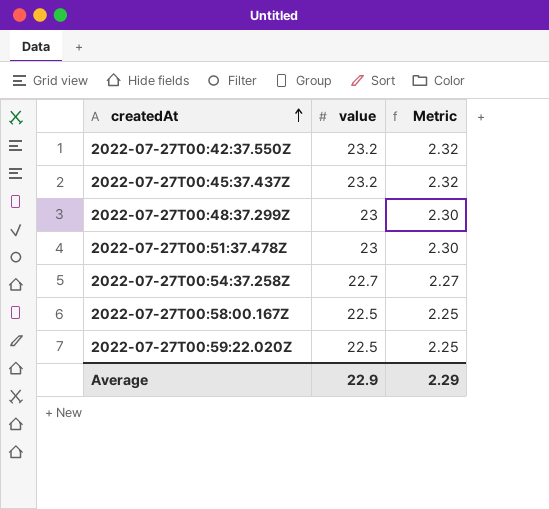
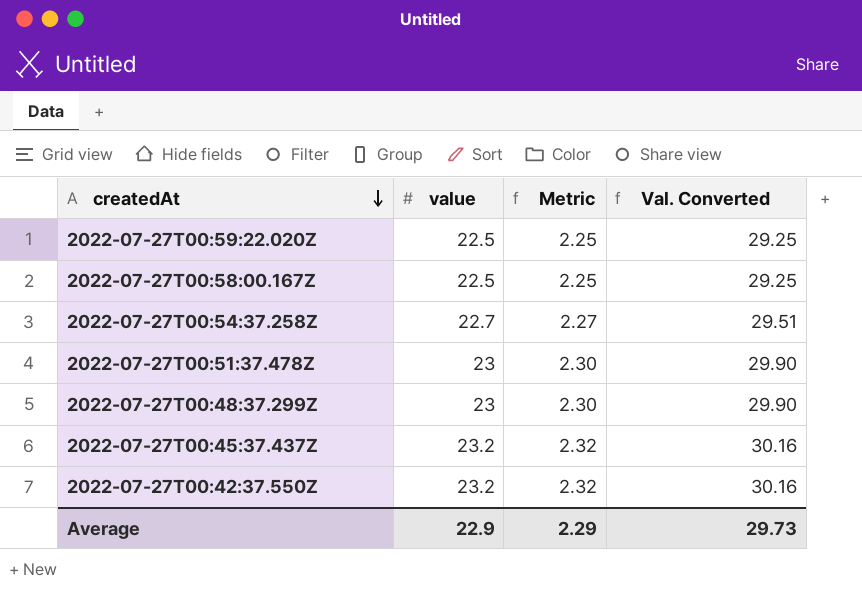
row order: createdAt ascending -> createdAt descending
column Val. Converted | formula: none -> [value] * 1.3

